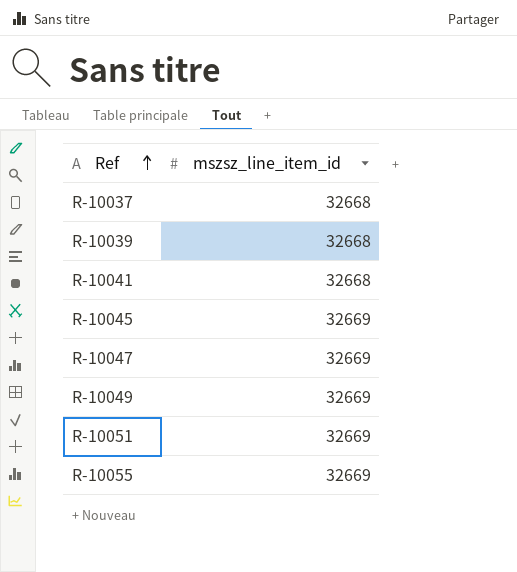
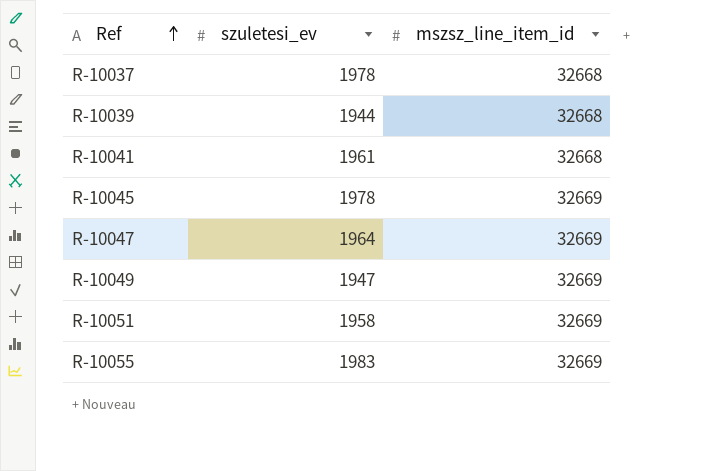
column szuletesi_ev | position: none -> 2

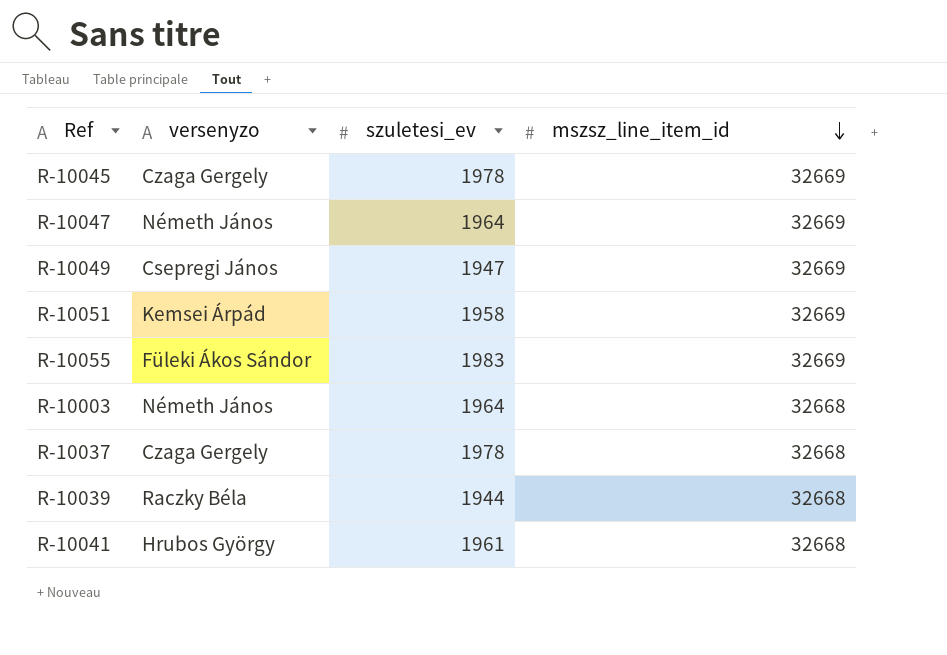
row order: Ref ascending -> mszsz_line_item_id descending
column versenyzo | position: none -> 2
row R-10003: none -> Németh János | 1964 | 32668

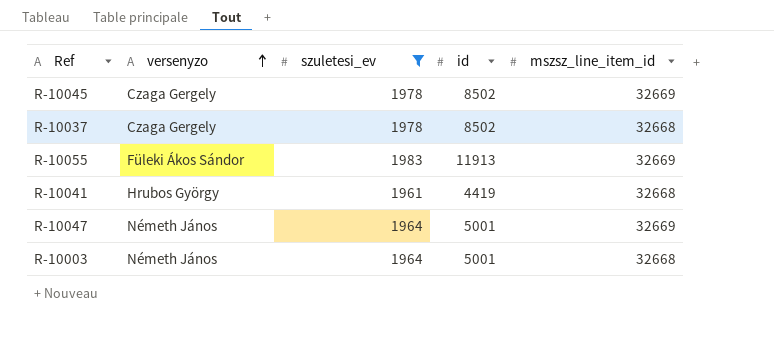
filter: none -> szuletesi_ev >= 1961
row order: mszsz_line_item_id descending -> versenyzo ascending
column id | position: none -> 4

